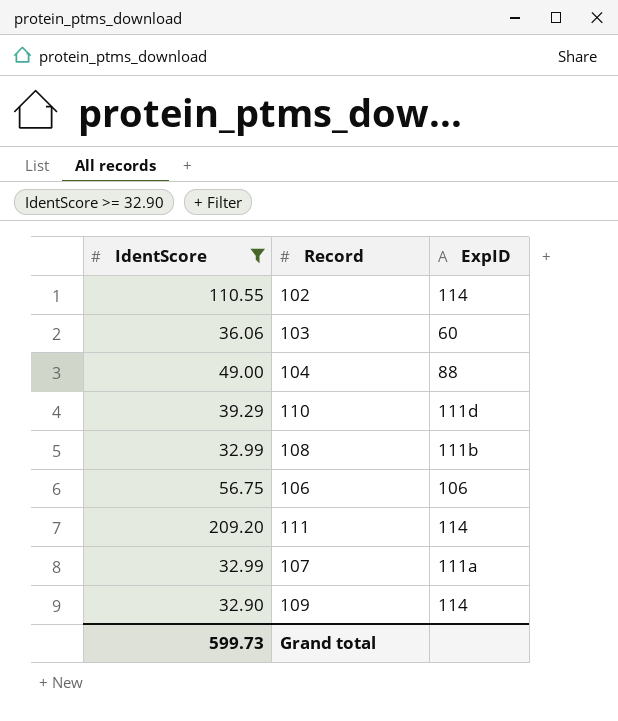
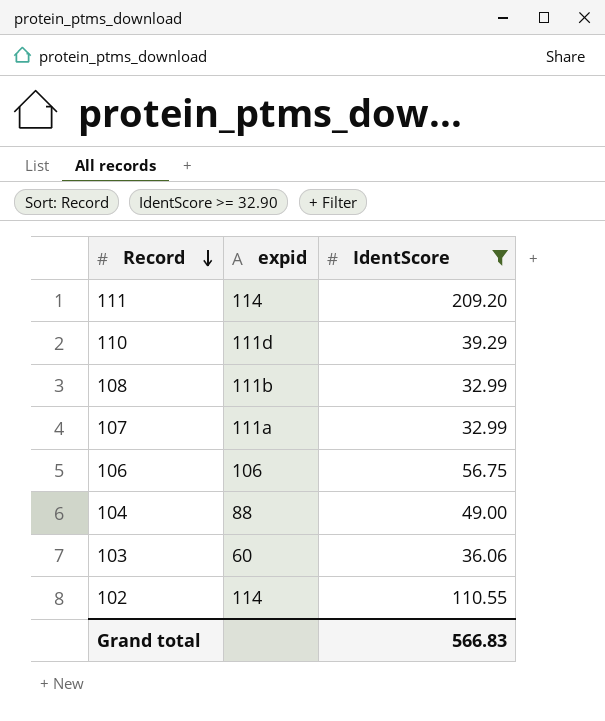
row order: none -> Record descending
column name: ExpID -> expid
column IdentScore | position: 1 -> 3
row 109: 32.90 | 114 -> none
Grand total | IdentScore: 599.73 -> 566.83

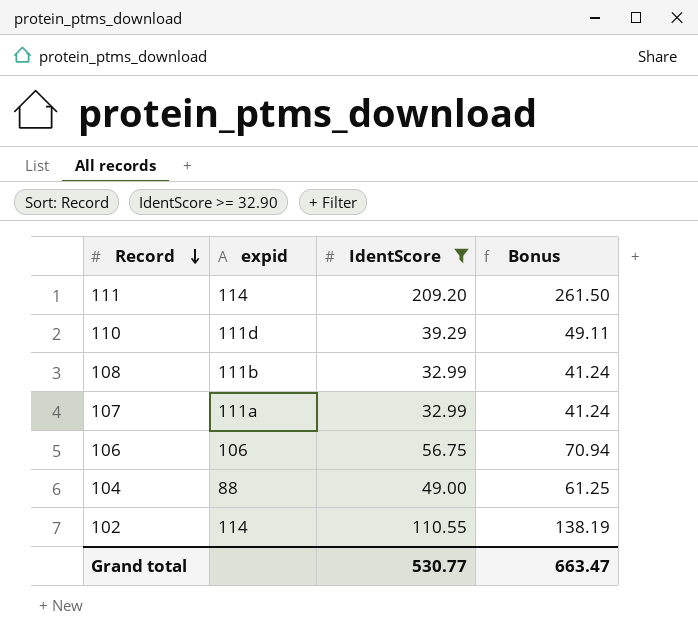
column Bonus | formula: none -> [IdentScore] * 1.25
row 103: 60 | 36.06 -> none
Grand total | IdentScore: 566.83 -> 530.77

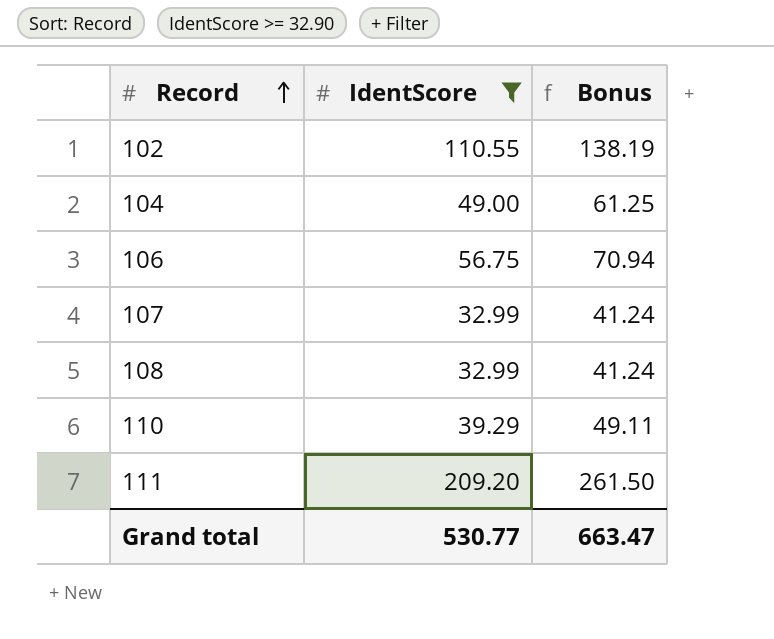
row order: Record descending -> Record ascending
column expid | position: 2 -> none

